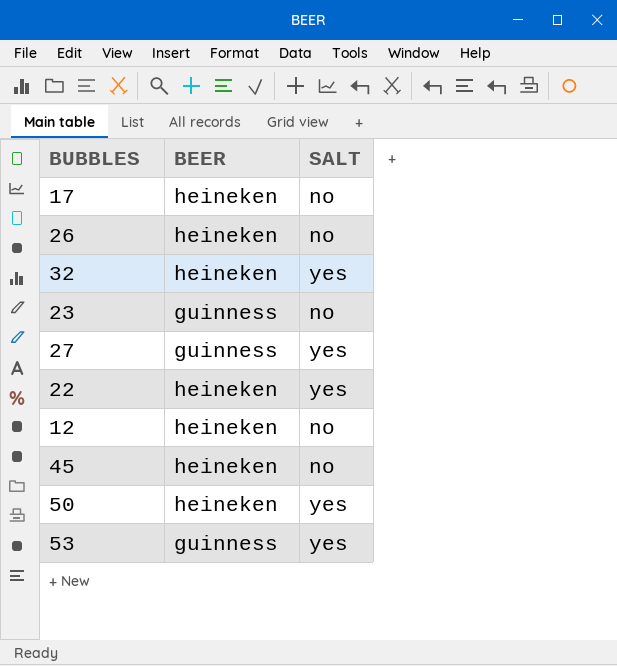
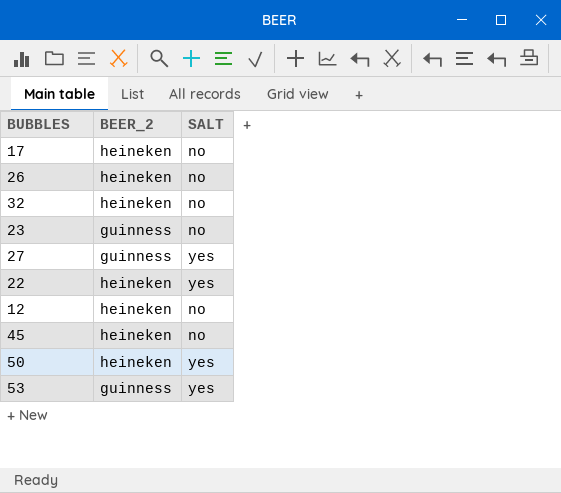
column name: BEER -> BEER_2
32 | SALT: yes -> no

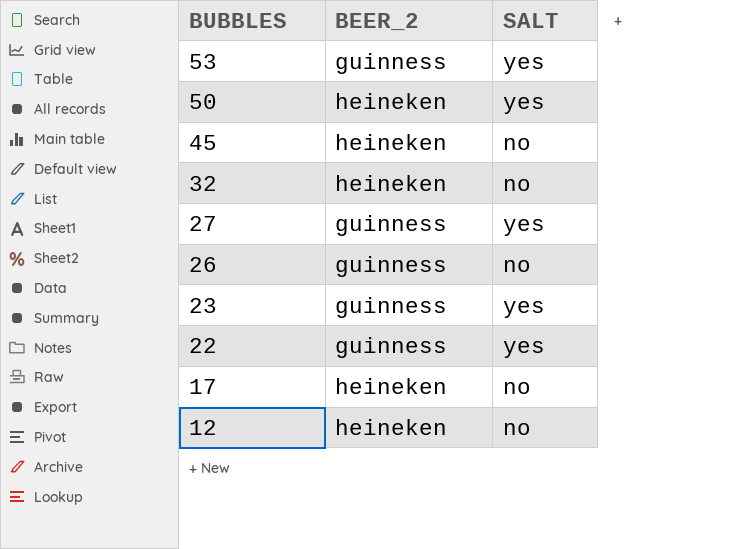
row order: none -> BUBBLES descending
26 | BEER_2: heineken -> guinness
23 | SALT: no -> yes
22 | BEER_2: heineken -> guinness

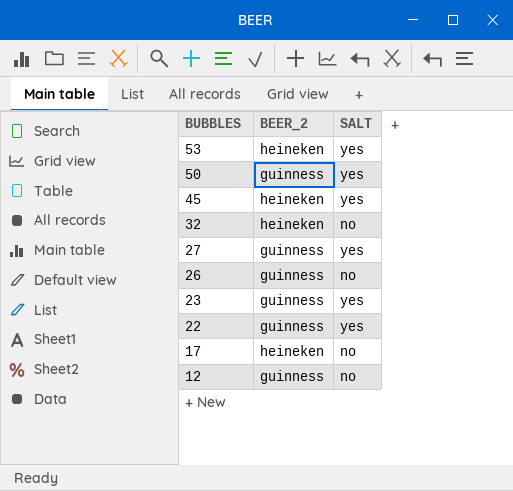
53 | BEER_2: guinness -> heineken
50 | BEER_2: heineken -> guinness
45 | SALT: no -> yes
12 | BEER_2: heineken -> guinness

